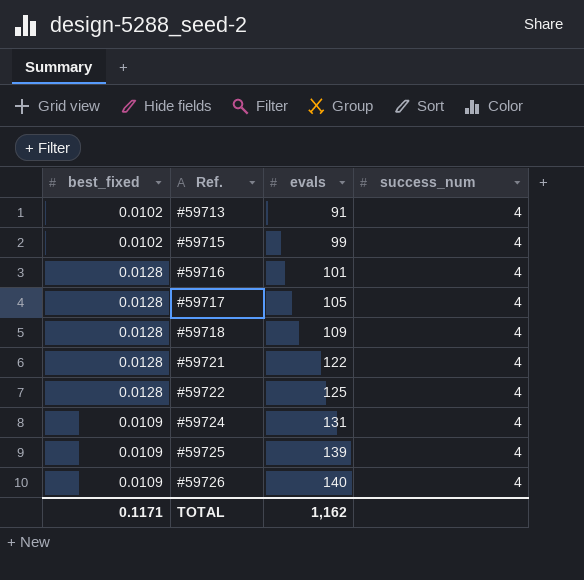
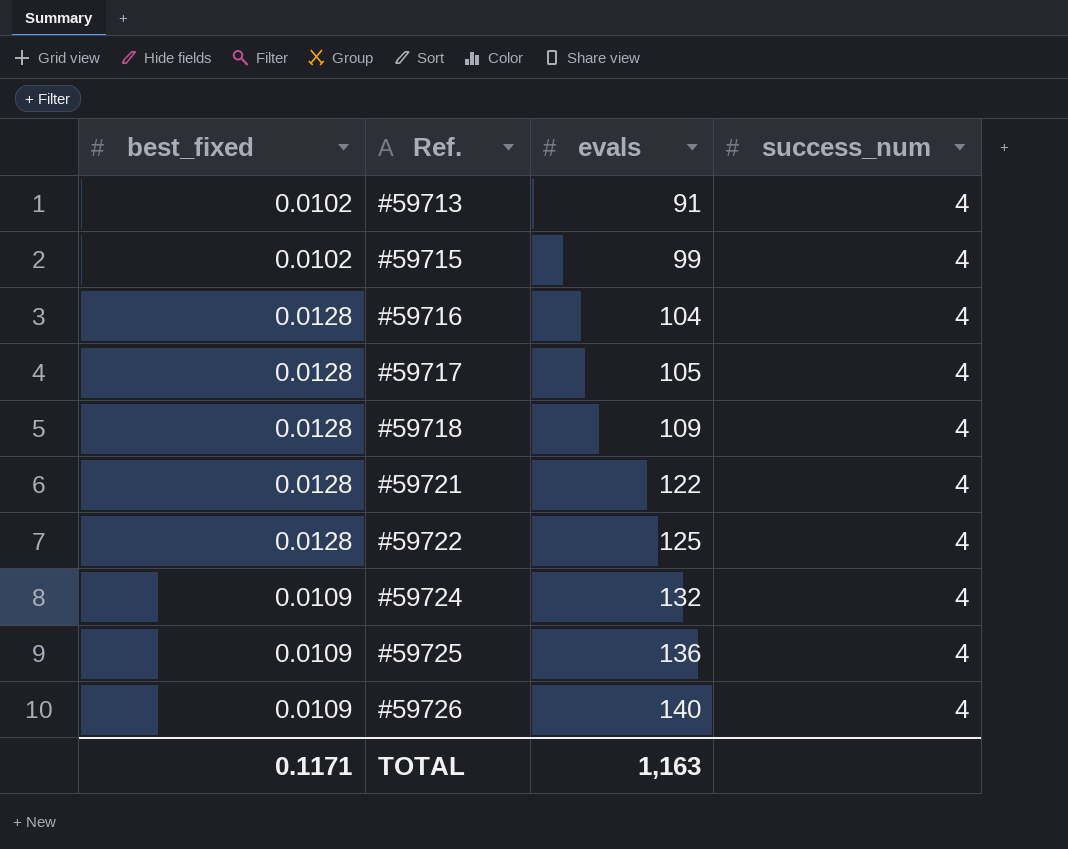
#59716 | evals: 101 -> 104
#59724 | evals: 131 -> 132
#59725 | evals: 139 -> 136
TOTAL | evals: 1,162 -> 1,163

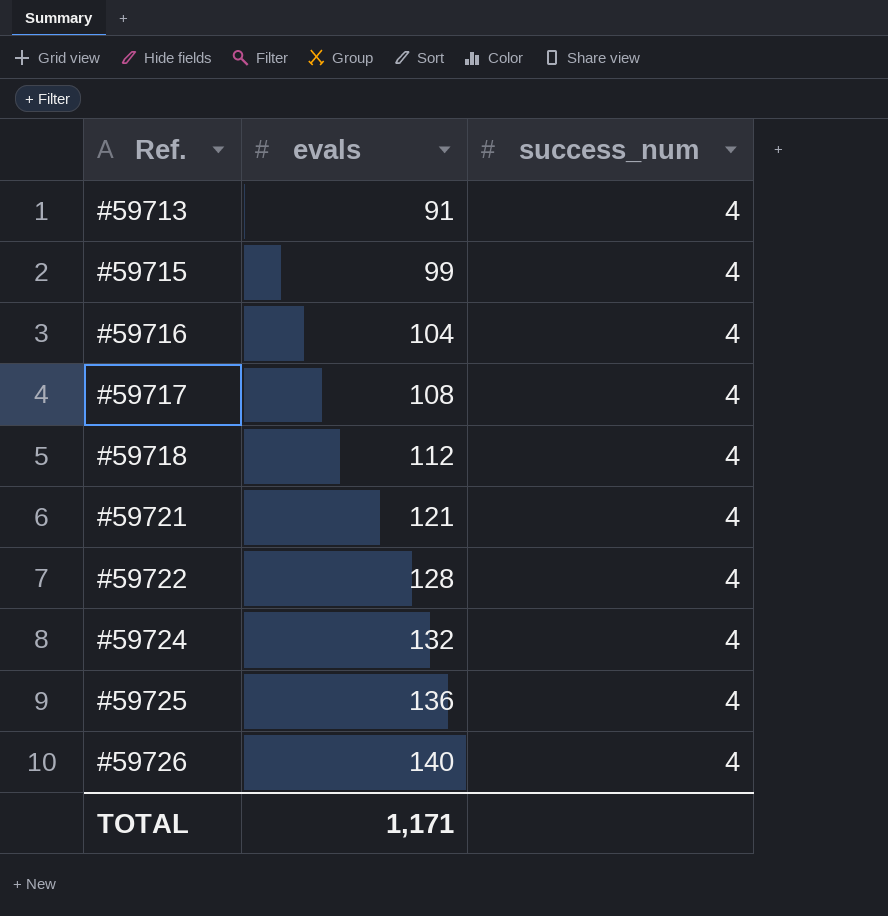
column best_fixed | position: 1 -> none
#59717 | evals: 105 -> 108
#59718 | evals: 109 -> 112
#59721 | evals: 122 -> 121
#59722 | evals: 125 -> 128
TOTAL | evals: 1,163 -> 1,171

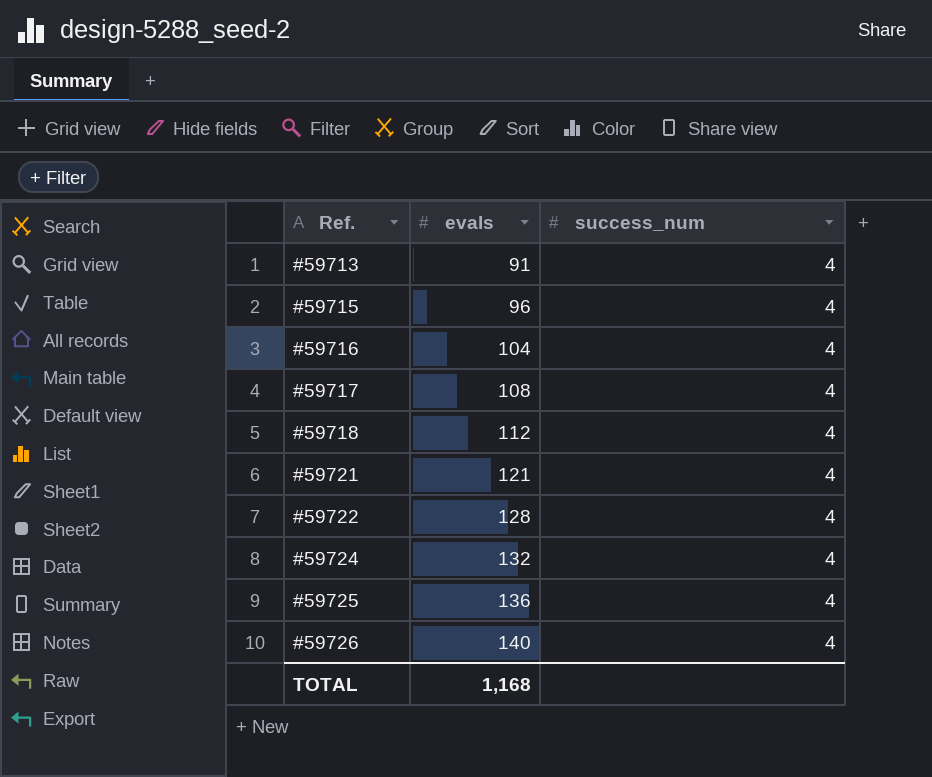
#59715 | evals: 99 -> 96
TOTAL | evals: 1,171 -> 1,168

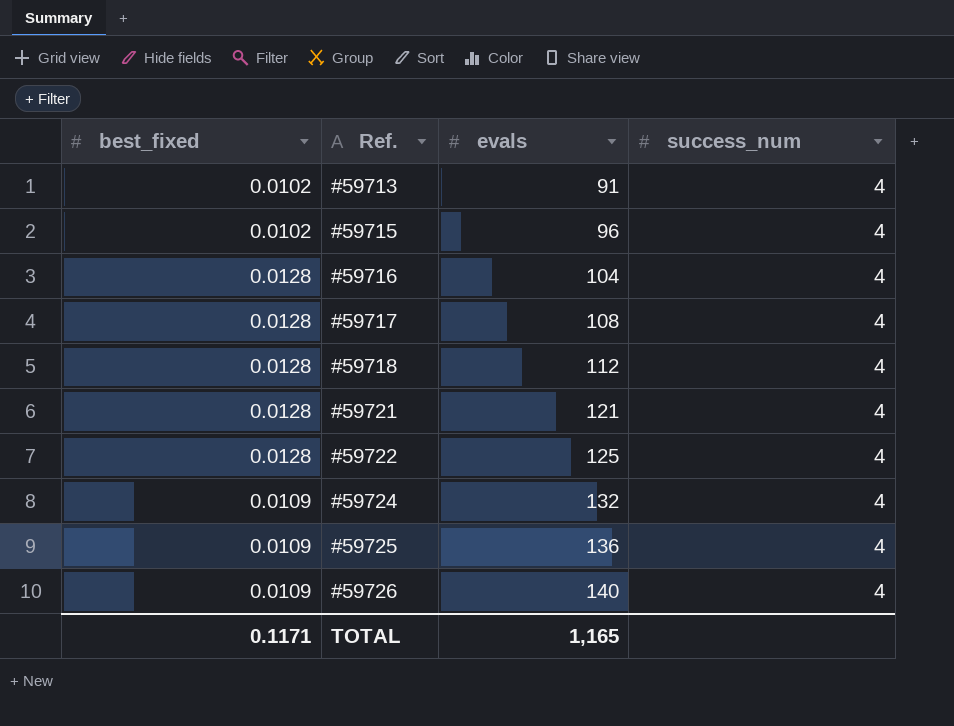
column best_fixed | position: none -> 1
#59722 | evals: 128 -> 125
TOTAL | evals: 1,168 -> 1,165

